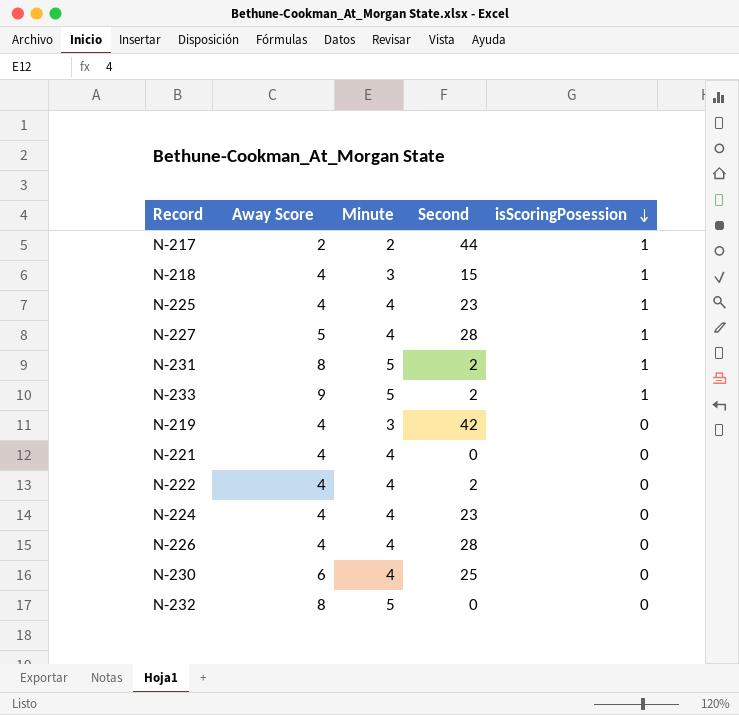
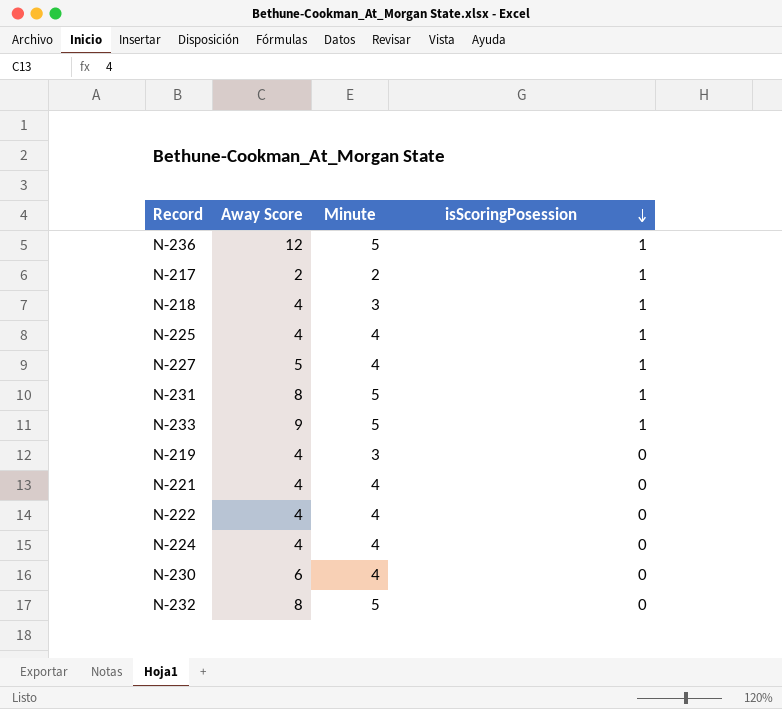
column Second | position: 4 -> none
row N-226: 4 | 4 | 28 | 0 -> none
row N-236: none -> 12 | 5 | 1

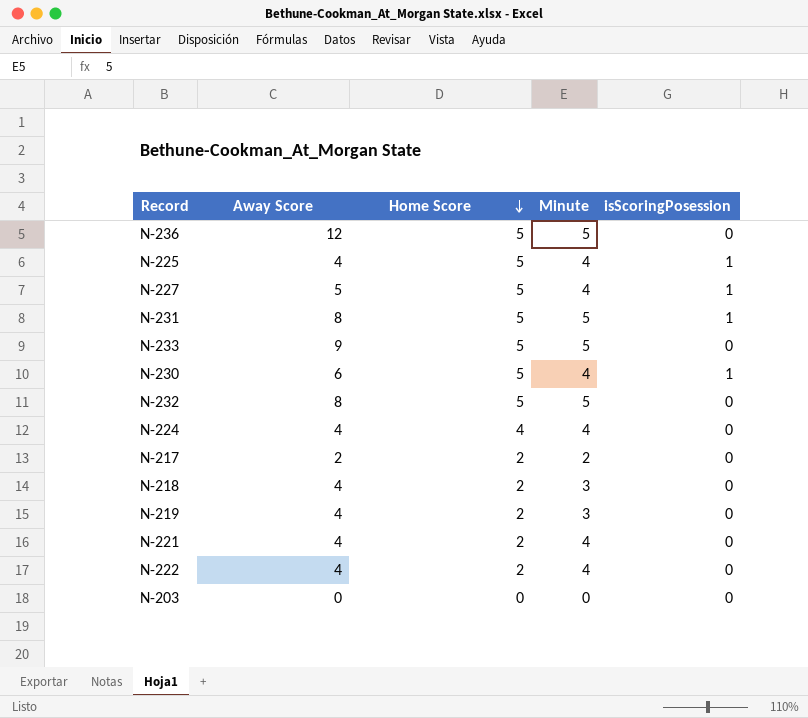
row order: isScoringPosession descending -> Home Score descending
column Home Score | position: none -> 3
N-236 | isScoringPosession: 1 -> 0
N-233 | isScoringPosession: 1 -> 0
N-230 | isScoringPosession: 0 -> 1
N-217 | isScoringPosession: 1 -> 0
N-218 | isScoringPosession: 1 -> 0
row N-203: none -> 0 | 0 | 0 | 0

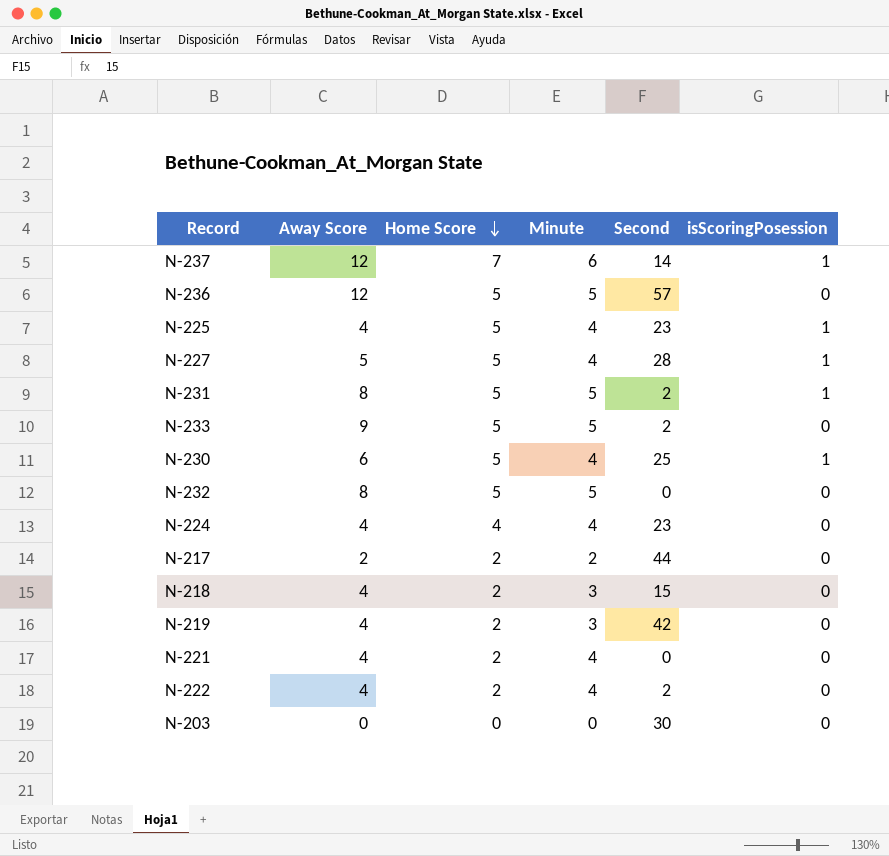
column Second | position: none -> 5
row N-237: none -> 12 | 7 | 6 | 14 | 1

